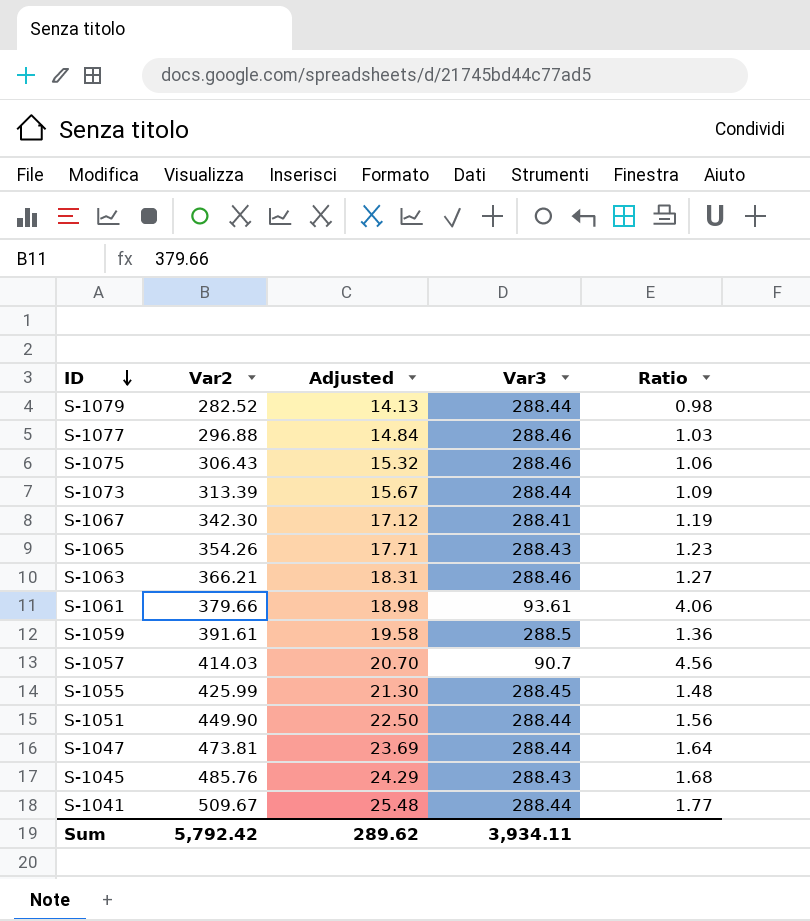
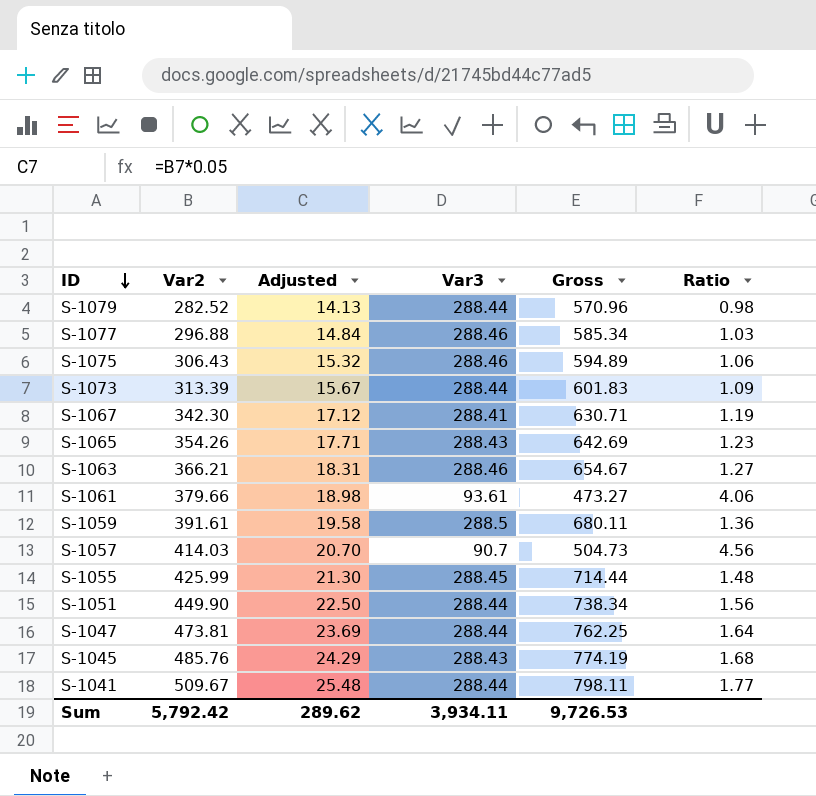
column Gross | formula: none -> [Var2] + [Var3]

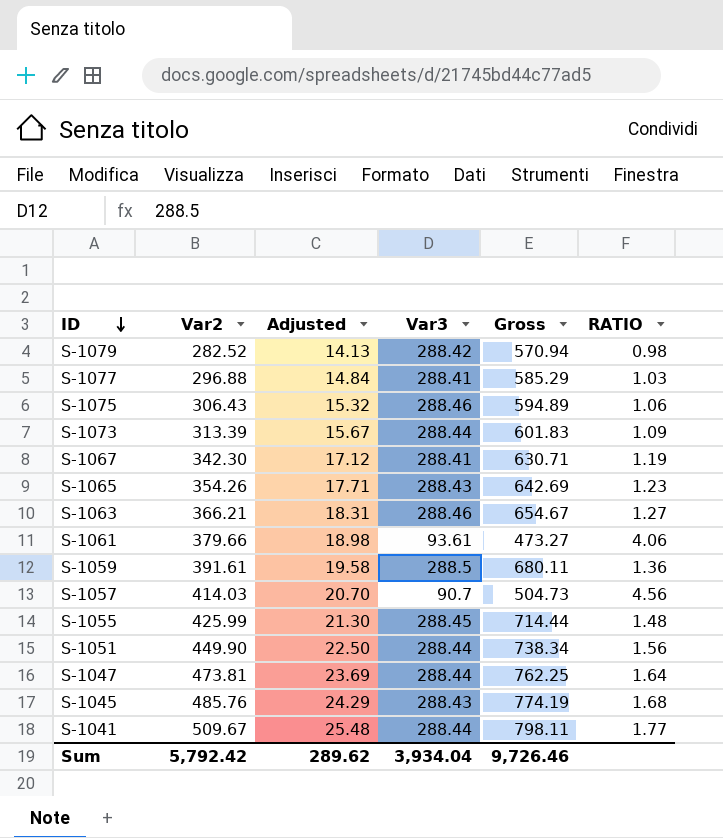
column name: Ratio -> RATIO
S-1079 | Var3: 288.44 -> 288.42
S-1079 | Gross: 570.96 -> 570.94
S-1077 | Var3: 288.46 -> 288.41
S-1077 | Gross: 585.34 -> 585.29
Sum | Var3: 3,934.11 -> 3,934.04
Sum | Gross: 9,726.53 -> 9,726.46

